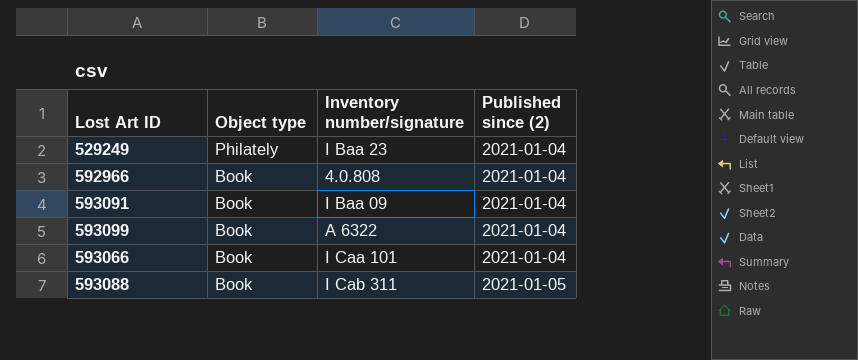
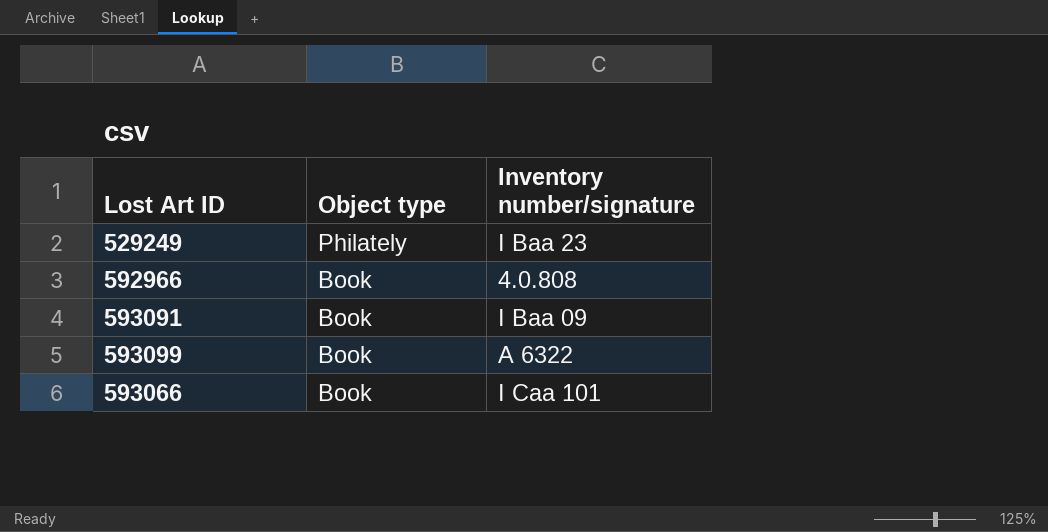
column Published since (2) | position: 4 -> none
row 593088: Book | I Cab 311 | 2021-01-05 -> none

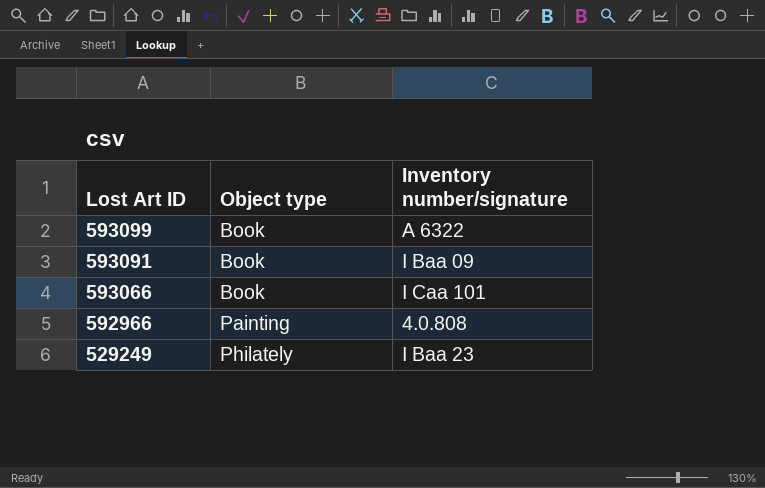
row order: Object type descending -> Lost Art ID descending
592966 | Object type: Book -> Painting

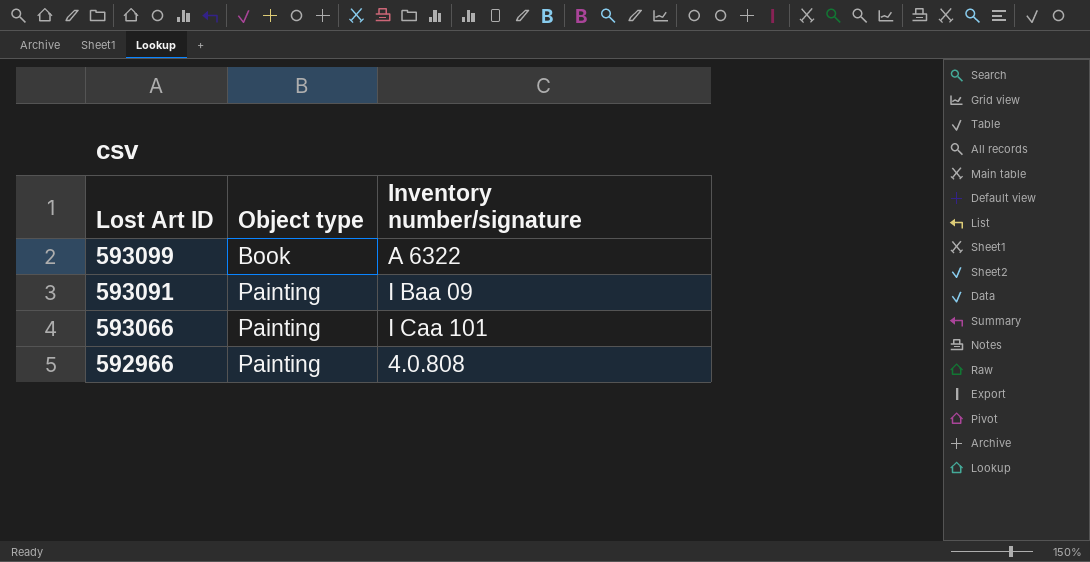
row 529249: Philately | I Baa 23 -> none
593091 | Object type: Book -> Painting
593066 | Object type: Book -> Painting

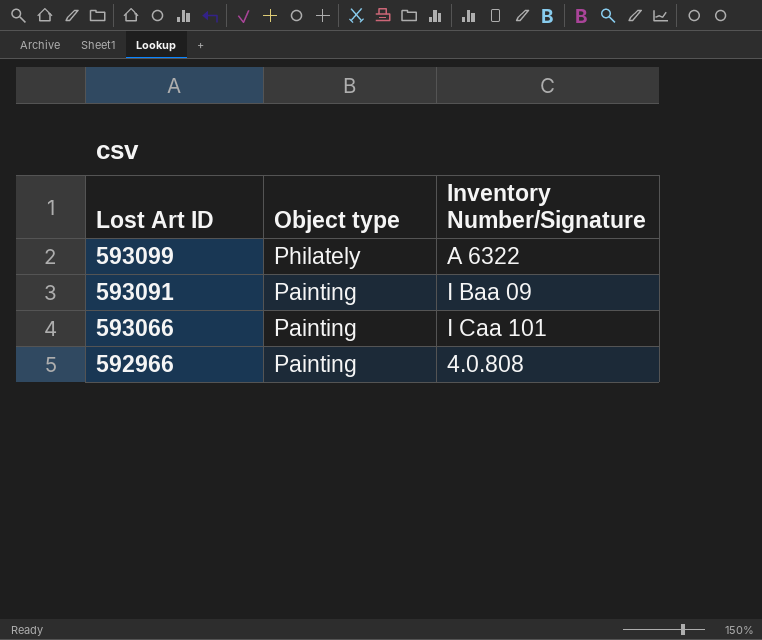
column name: Inventory number/signature -> Inventory Number/Signature
593099 | Object type: Book -> Philately

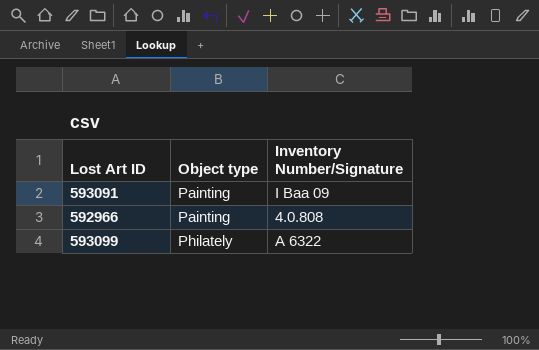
row order: Lost Art ID descending -> Object type ascending
row 593066: Painting | I Caa 101 -> none

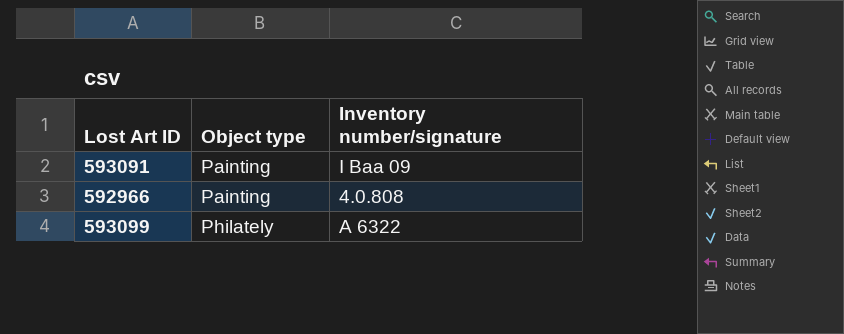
column name: Inventory Number/Signature -> Inventory number/signature

